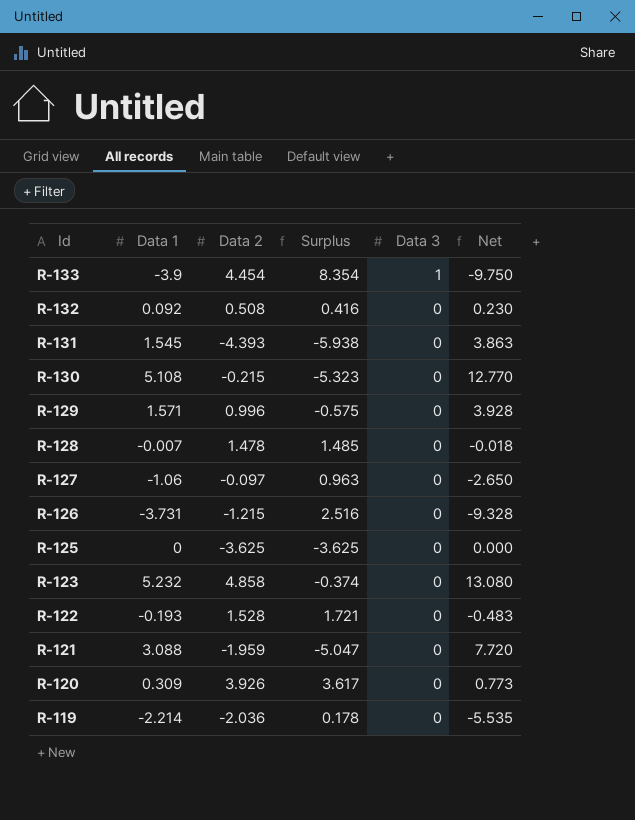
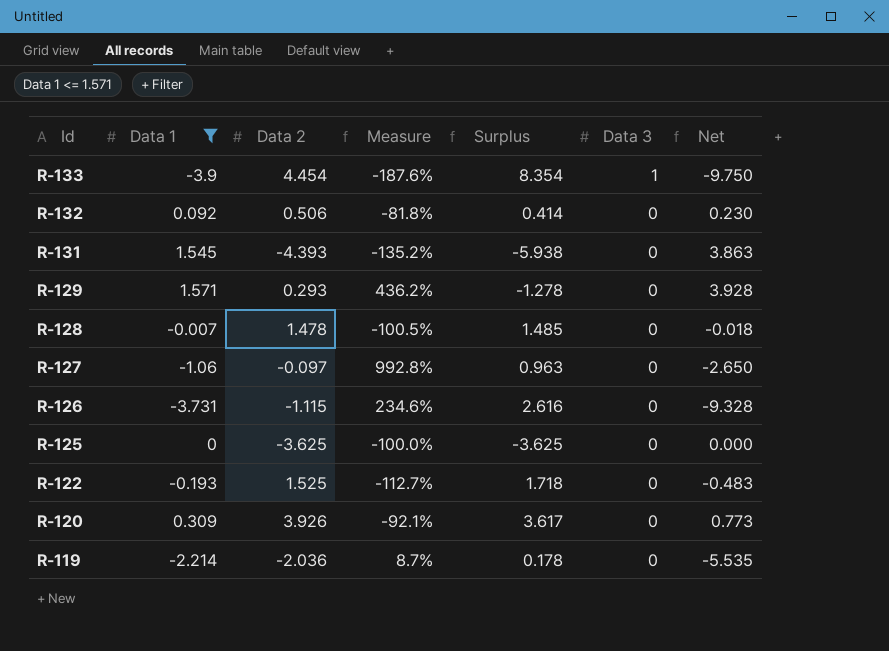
filter: none -> Data 1 <= 1.571
column Measure | formula: none -> ([Data 1] - [Data 2]) / [Data 2]
R-132 | Data 2: 0.508 -> 0.506
R-132 | Surplus: 0.416 -> 0.414
R-129 | Data 2: 0.996 -> 0.293
R-129 | Surplus: -0.575 -> -1.278
R-126 | Data 2: -1.215 -> -1.115
R-126 | Surplus: 2.516 -> 2.616
R-122 | Data 2: 1.528 -> 1.525
R-122 | Surplus: 1.721 -> 1.718

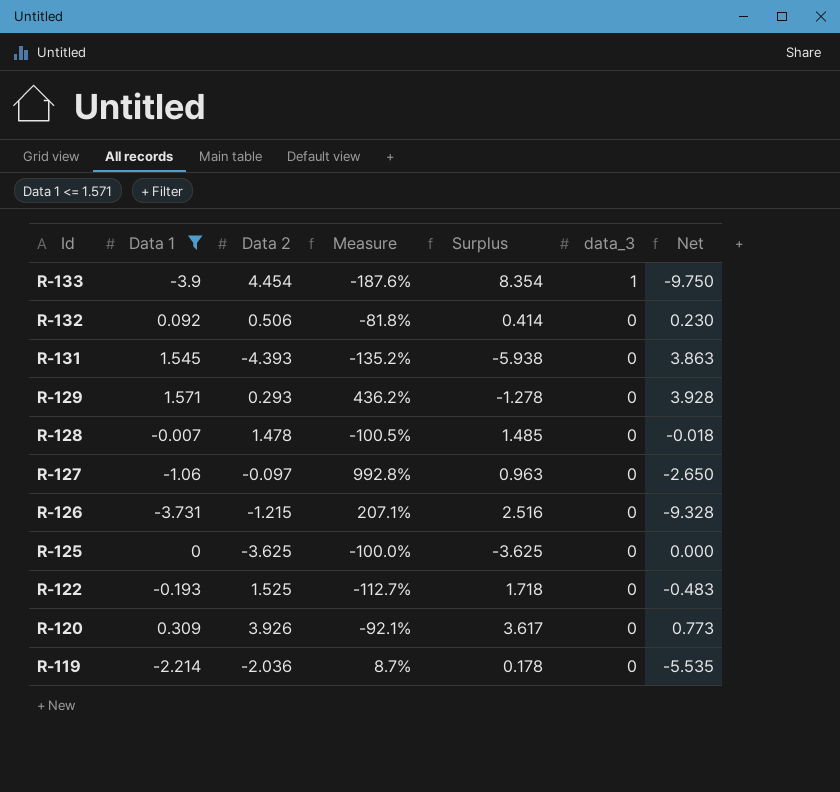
column name: Data 3 -> data_3
R-126 | Data 2: -1.115 -> -1.215
R-126 | Measure: 234.6% -> 207.1%
R-126 | Surplus: 2.616 -> 2.516

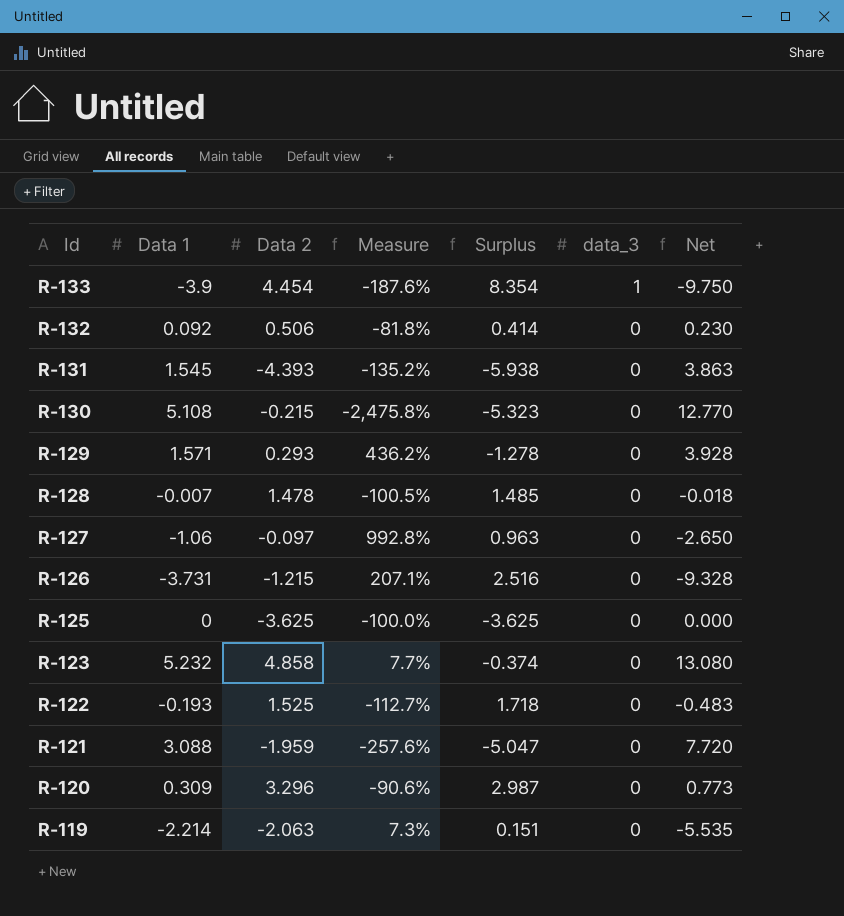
filter: Data 1 <= 1.571 -> none
R-120 | Data 2: 3.926 -> 3.296
R-120 | Measure: -92.1% -> -90.6%
R-120 | Surplus: 3.617 -> 2.987
R-119 | Data 2: -2.036 -> -2.063
R-119 | Measure: 8.7% -> 7.3%
R-119 | Surplus: 0.178 -> 0.151

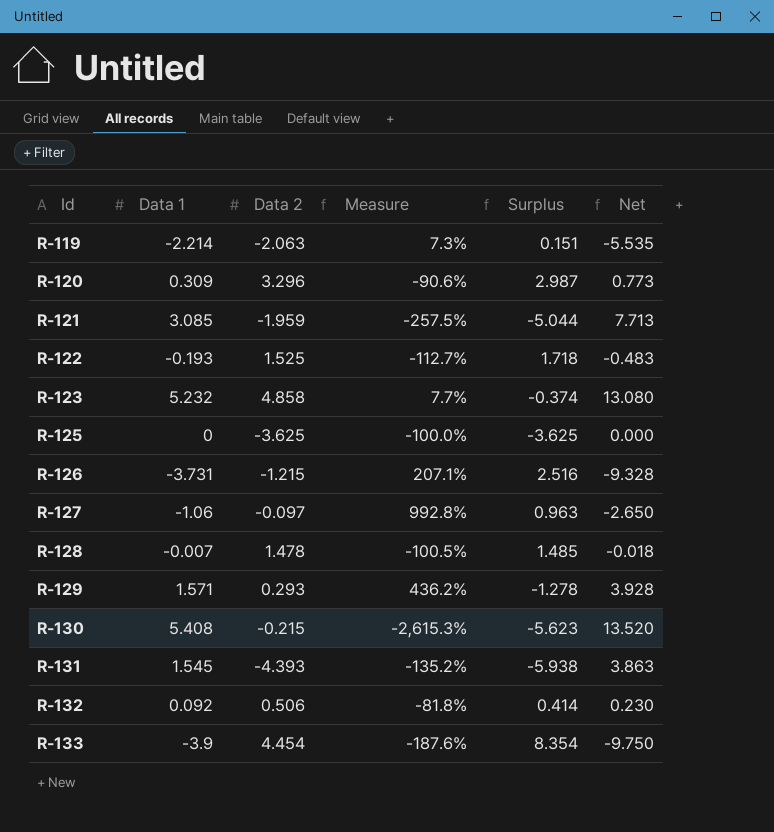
row order: Id descending -> Id ascending
column data_3 | position: 6 -> none
R-121 | Data 1: 3.088 -> 3.085
R-121 | Measure: -257.6% -> -257.5%
R-121 | Surplus: -5.047 -> -5.044
R-121 | Net: 7.720 -> 7.713
R-130 | Data 1: 5.108 -> 5.408
R-130 | Measure: -2,475.8% -> -2,615.3%
R-130 | Surplus: -5.323 -> -5.623
R-130 | Net: 12.770 -> 13.520

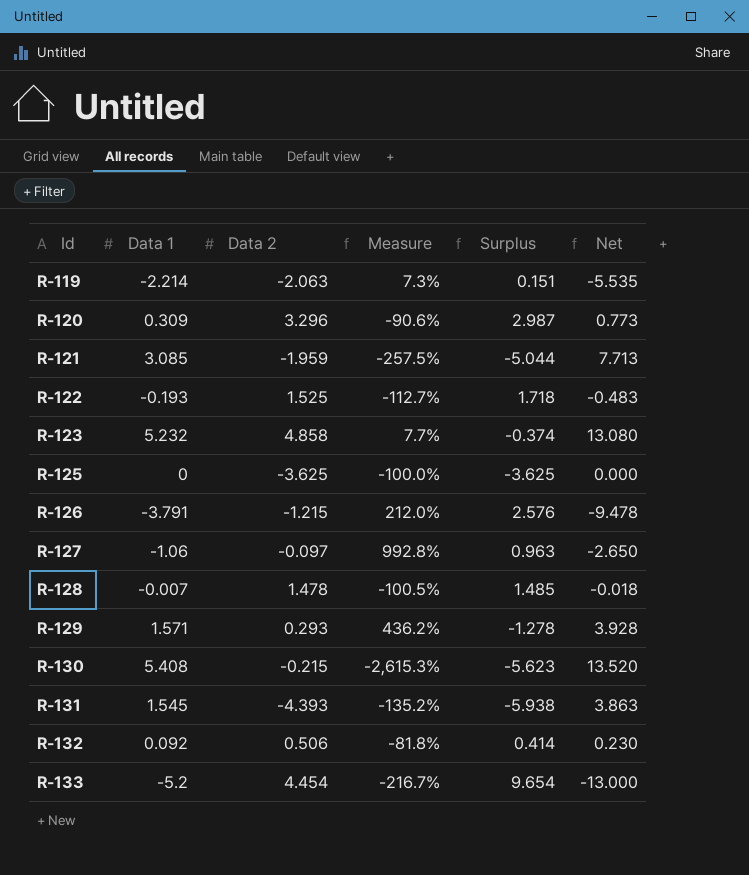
R-126 | Data 1: -3.731 -> -3.791
R-126 | Measure: 207.1% -> 212.0%
R-126 | Surplus: 2.516 -> 2.576
R-126 | Net: -9.328 -> -9.478
R-133 | Data 1: -3.9 -> -5.2
R-133 | Measure: -187.6% -> -216.7%
R-133 | Surplus: 8.354 -> 9.654
R-133 | Net: -9.750 -> -13.000

